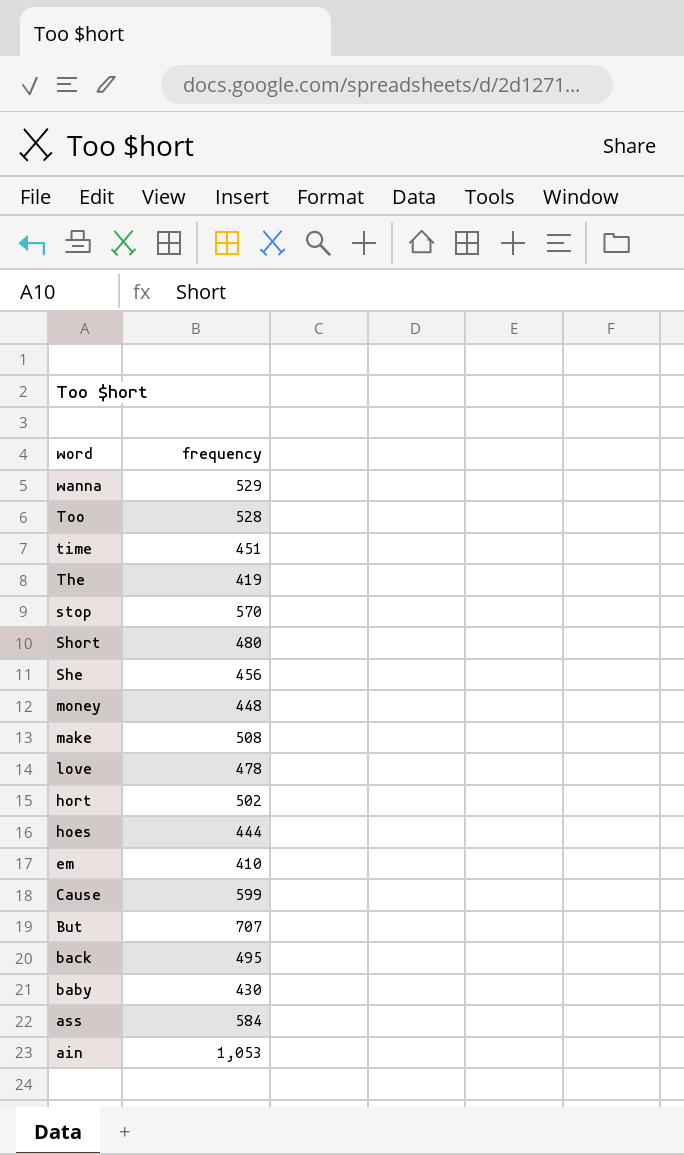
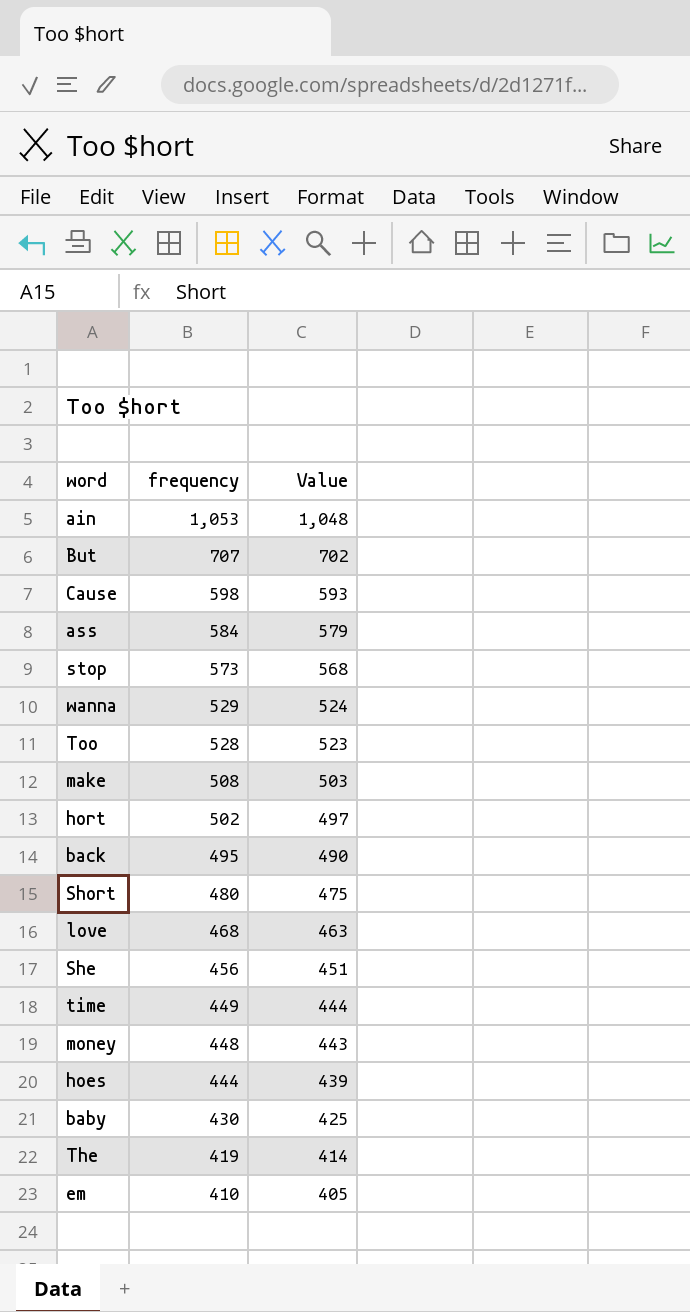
row order: word descending -> frequency descending
column Value | formula: none -> [frequency] - 5
Cause | frequency: 599 -> 598
stop | frequency: 570 -> 573
love | frequency: 478 -> 468
time | frequency: 451 -> 449

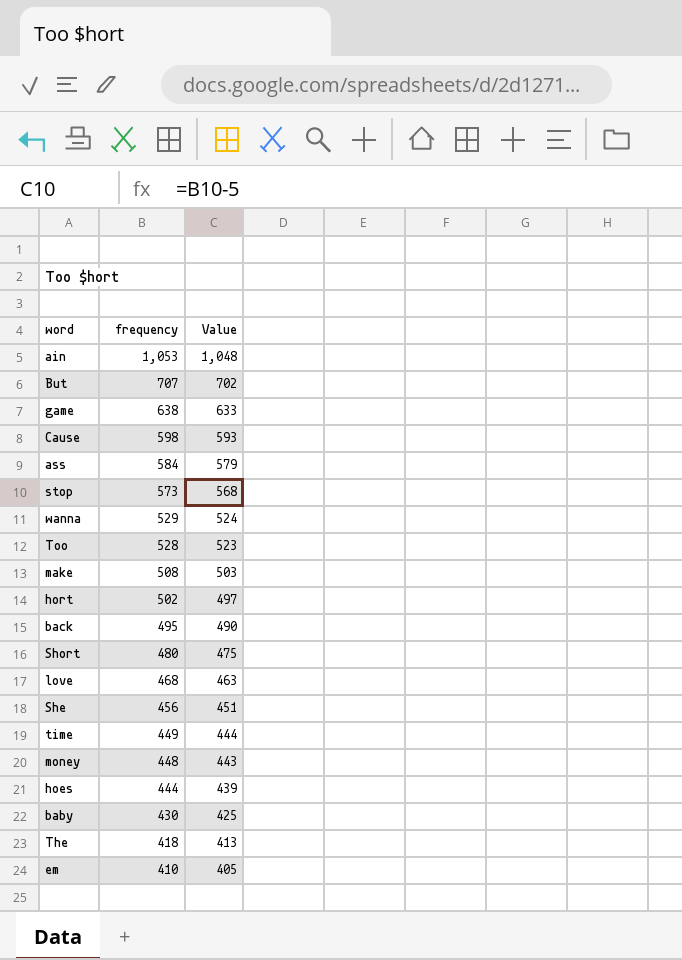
row game: none -> 638 | 633
The | frequency: 419 -> 418
The | Value: 414 -> 413

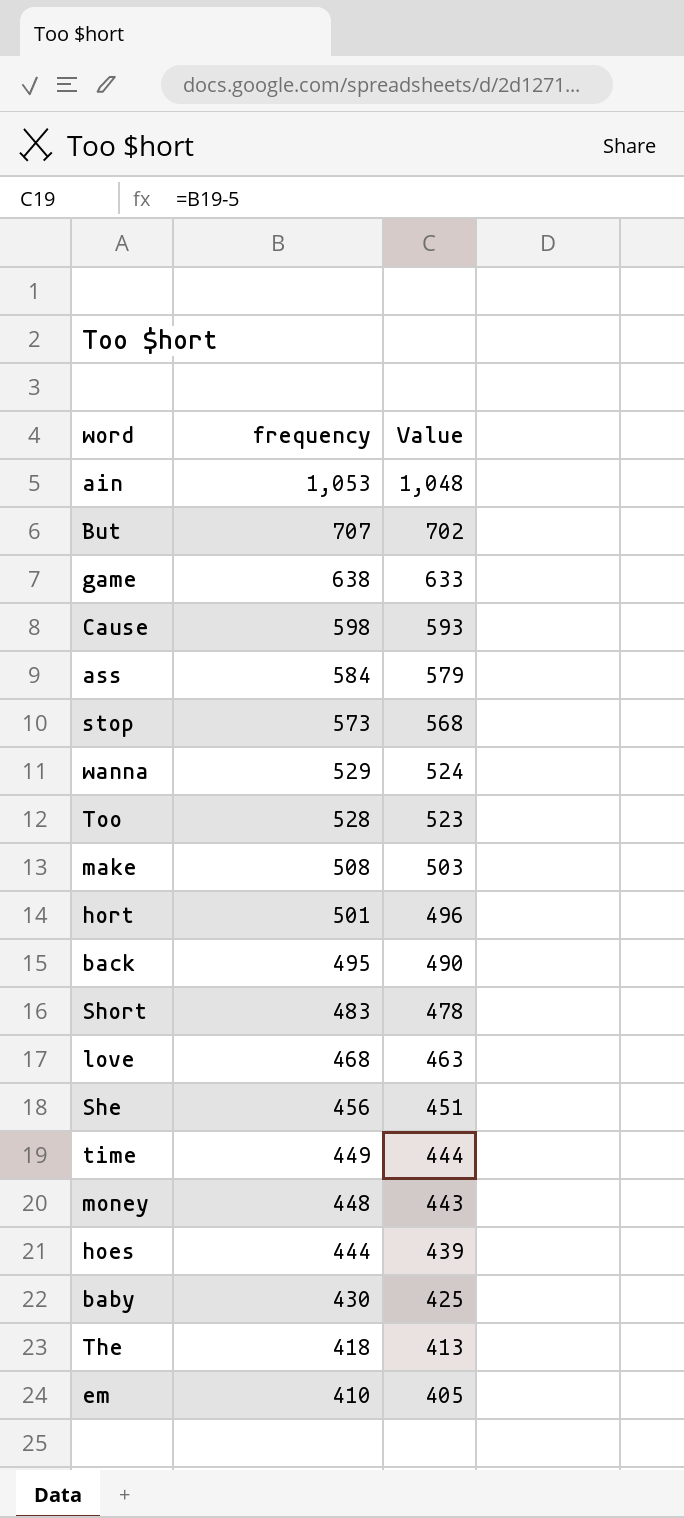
hort | frequency: 502 -> 501
hort | Value: 497 -> 496
Short | frequency: 480 -> 483
Short | Value: 475 -> 478

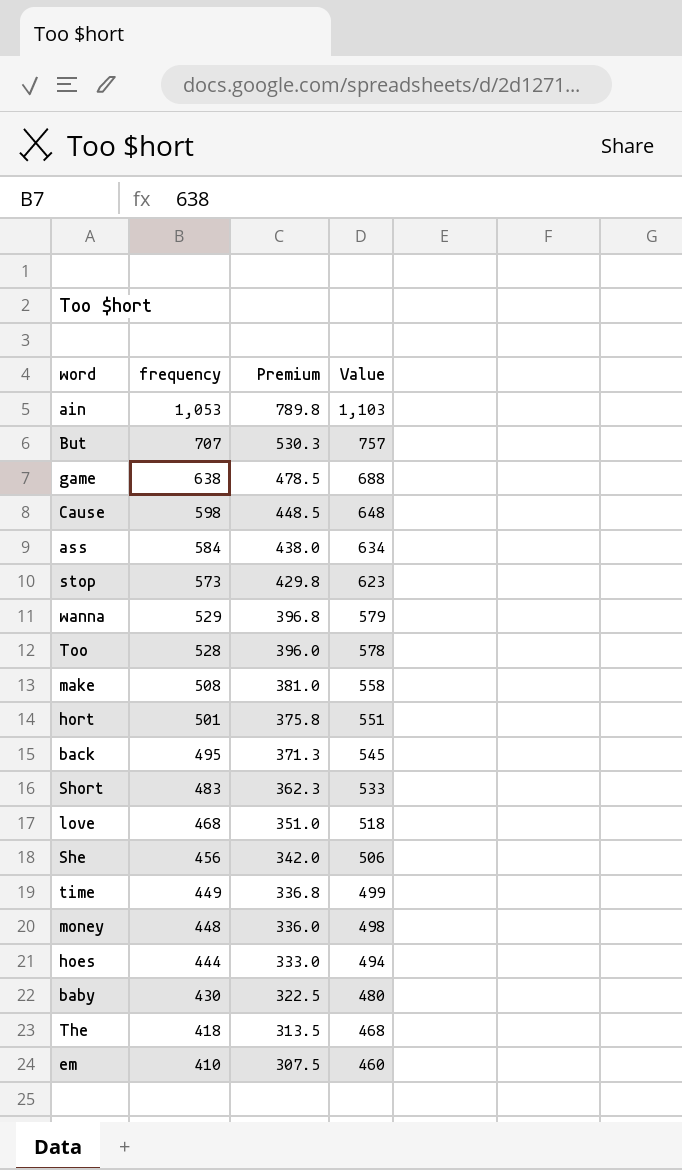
column Premium | formula: none -> [frequency] * 0.75
column Value | formula: [frequency] - 5 -> [frequency] + 50

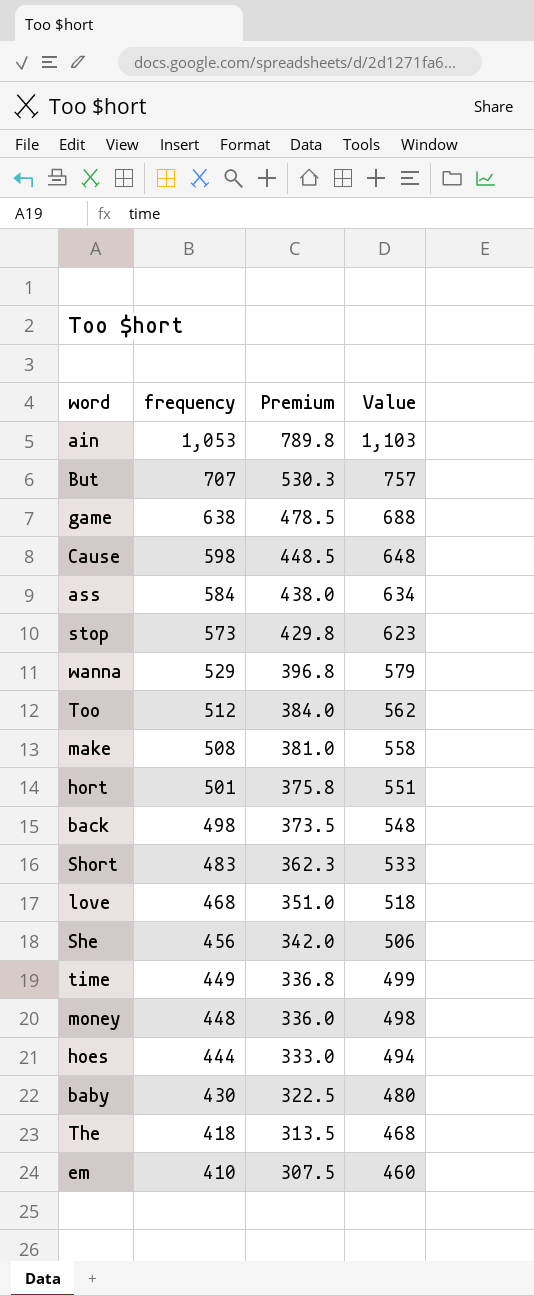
Too | frequency: 528 -> 512
Too | Premium: 396.0 -> 384.0
Too | Value: 578 -> 562
back | frequency: 495 -> 498
back | Premium: 371.3 -> 373.5
back | Value: 545 -> 548

